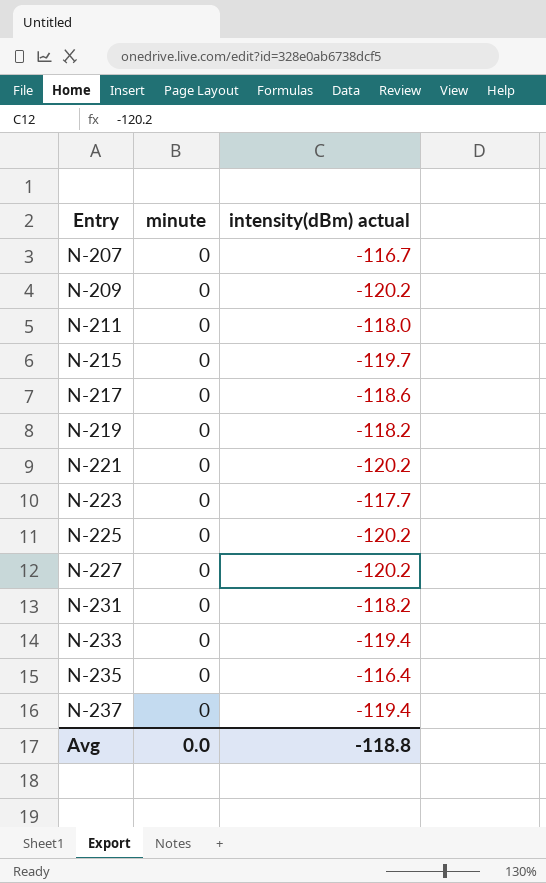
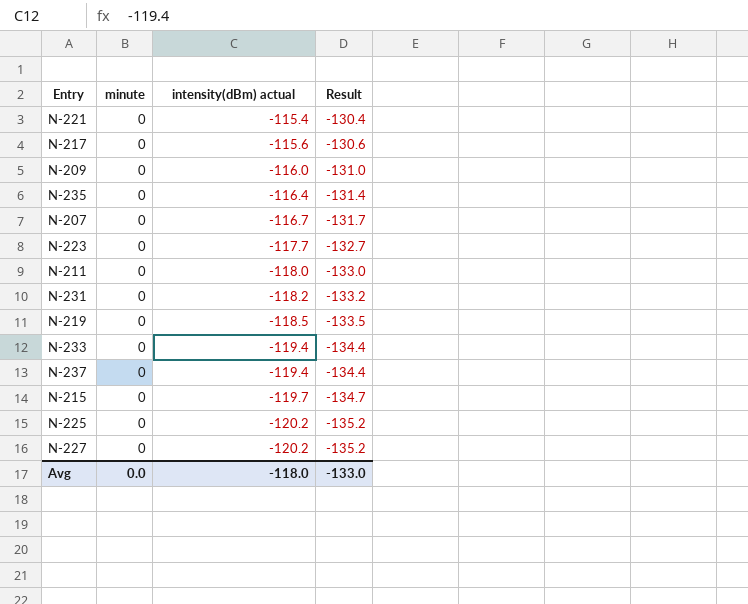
row order: Entry ascending -> intensity(dBm) actual descending
column Result | formula: none -> [intensity(dBm) actual] - 15
N-221 | intensity(dBm) actual: -120.2 -> -115.4
N-217 | intensity(dBm) actual: -118.6 -> -115.6
N-209 | intensity(dBm) actual: -120.2 -> -116.0
N-219 | intensity(dBm) actual: -118.2 -> -118.5
Avg | intensity(dBm) actual: -118.8 -> -118.0

